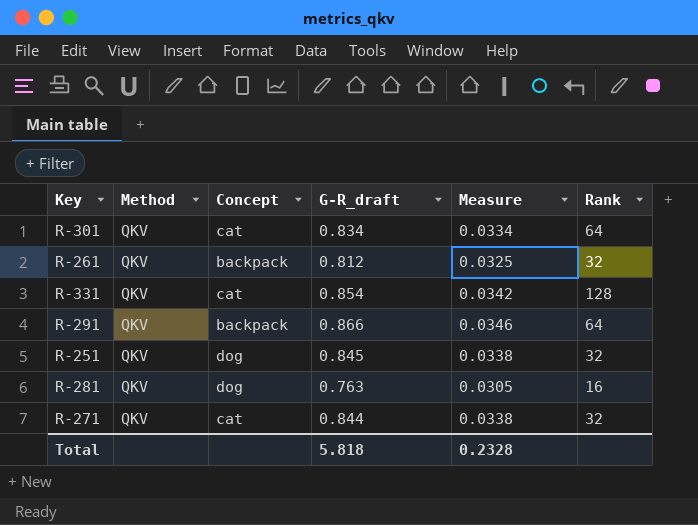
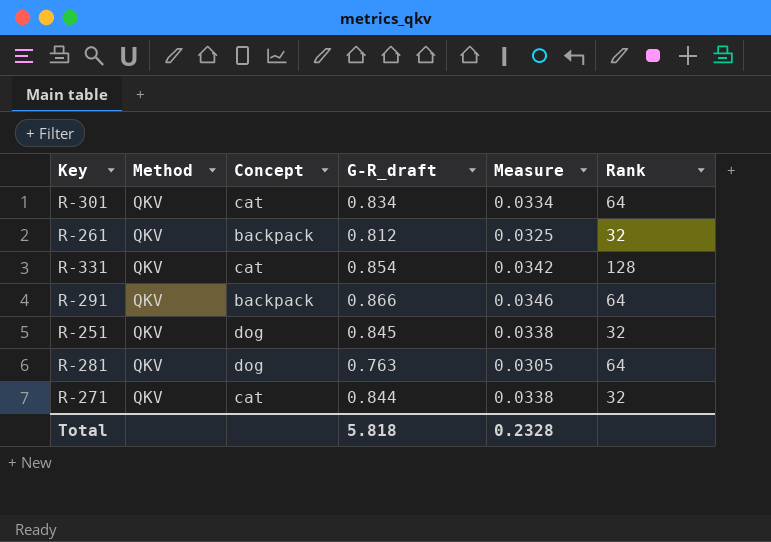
R-281 | Rank: 16 -> 64

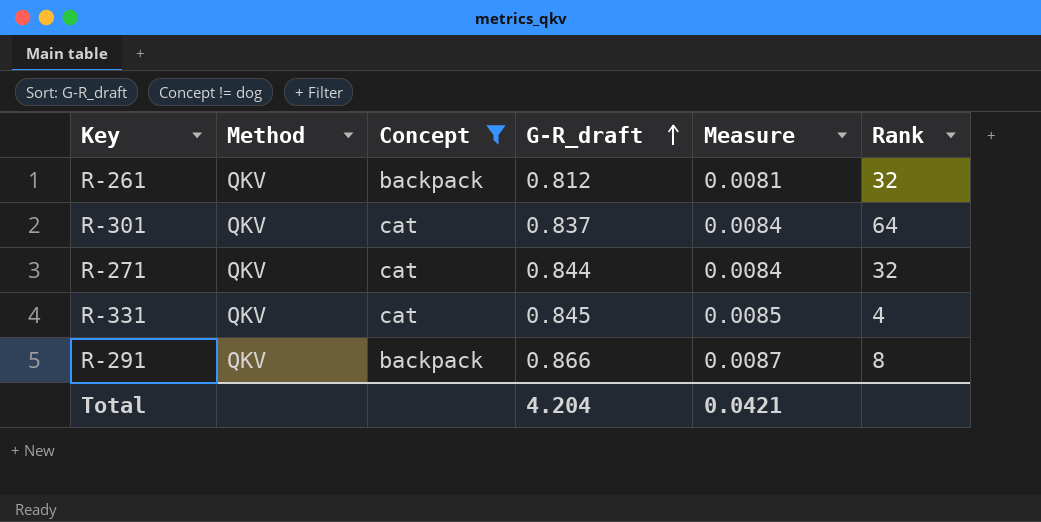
filter: none -> Concept != dog
row order: none -> G-R_draft ascending
column Measure | formula: [G-R_draft] * 0.04 -> [G-R_draft] * 0.01
R-301 | G-R_draft: 0.834 -> 0.837
R-331 | G-R_draft: 0.854 -> 0.845
R-331 | Rank: 128 -> 4
R-291 | Rank: 64 -> 8
Total | G-R_draft: 5.818 -> 4.204
Total | Measure: 0.2328 -> 0.0421

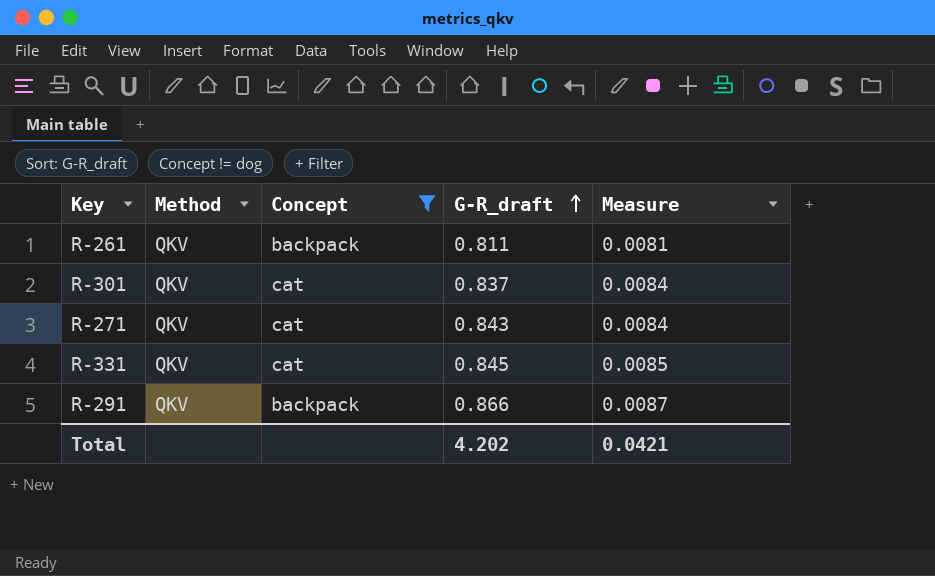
column Rank | position: 6 -> none
R-261 | G-R_draft: 0.812 -> 0.811
R-271 | G-R_draft: 0.844 -> 0.843
Total | G-R_draft: 4.204 -> 4.202

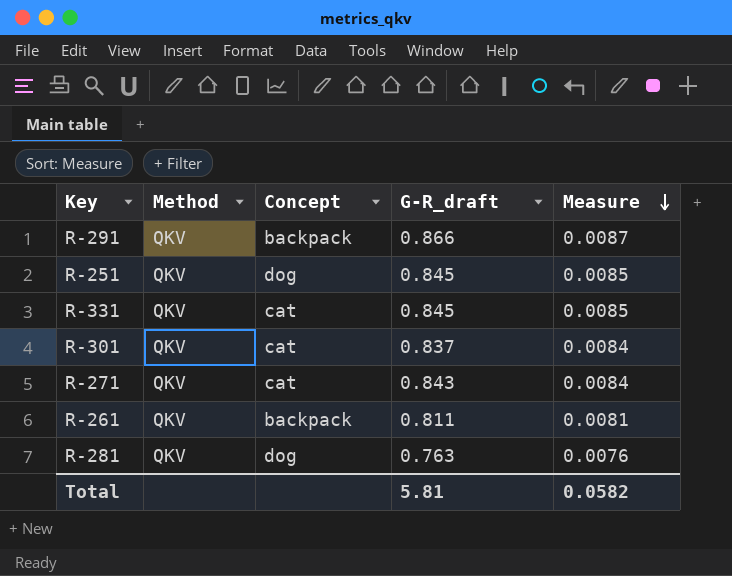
filter: Concept != dog -> none
row order: G-R_draft ascending -> Measure descending
Total | G-R_draft: 4.202 -> 5.81
Total | Measure: 0.0421 -> 0.0582

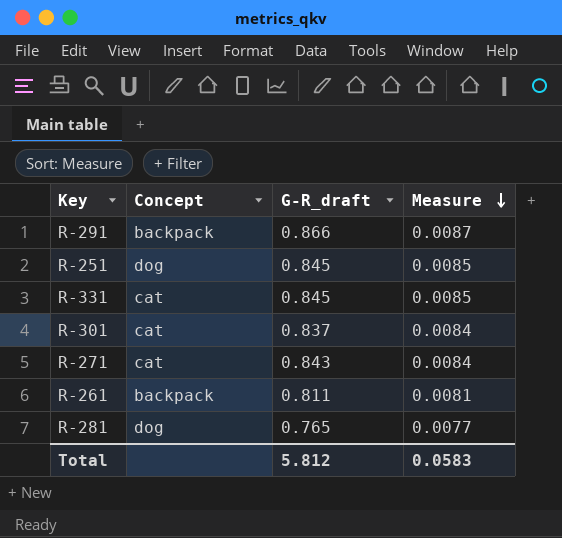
column Method | position: 2 -> none
R-281 | G-R_draft: 0.763 -> 0.765
R-281 | Measure: 0.0076 -> 0.0077
Total | G-R_draft: 5.81 -> 5.812
Total | Measure: 0.0582 -> 0.0583

